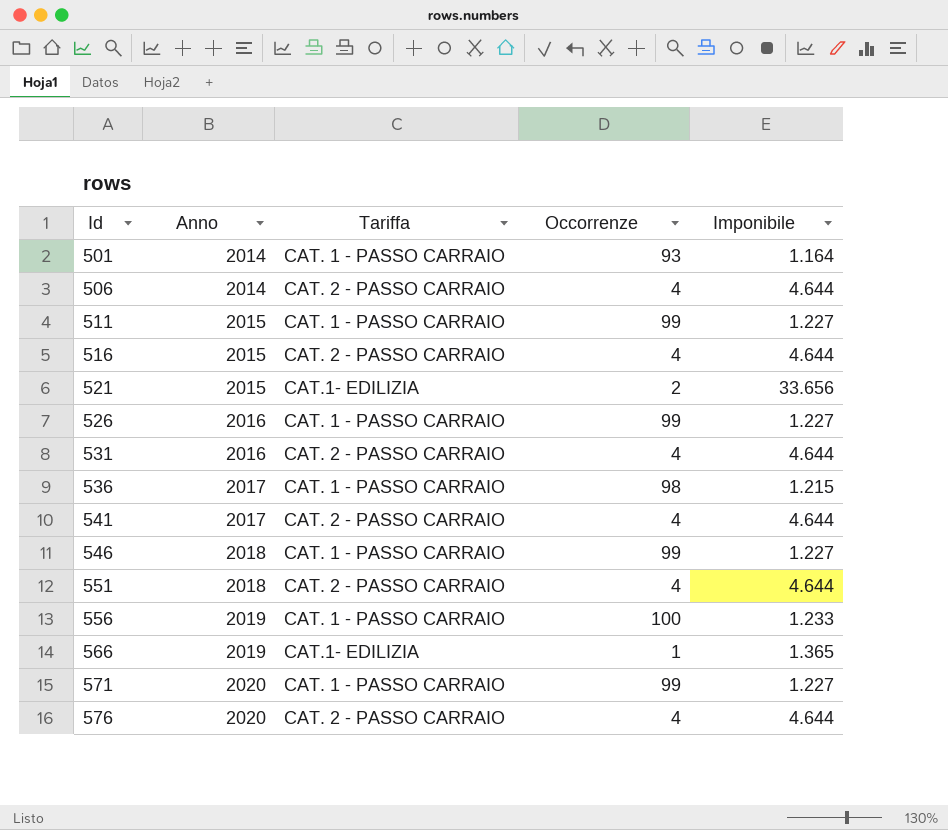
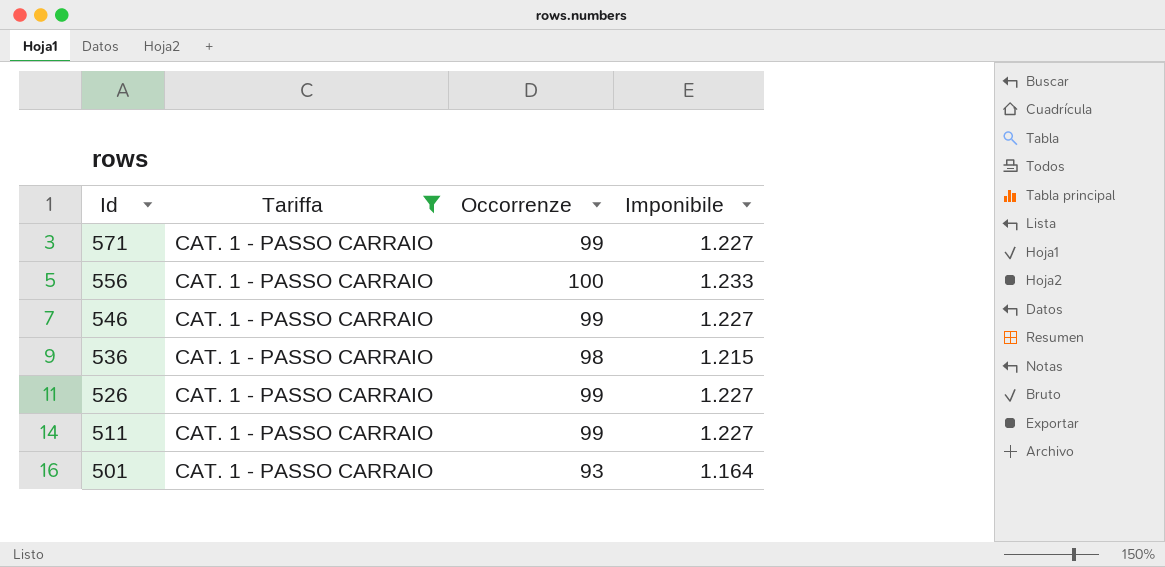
filter: none -> Tariffa = CAT. 1 - PASSO CARRAIO
row order: Id ascending -> Id descending
column Anno | position: 2 -> none

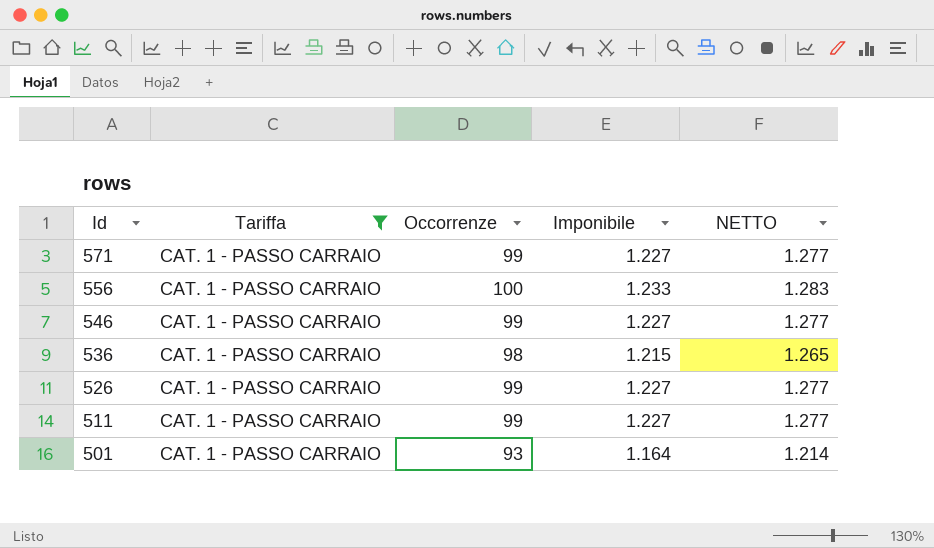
column NETTO | formula: none -> [Imponibile] + 50

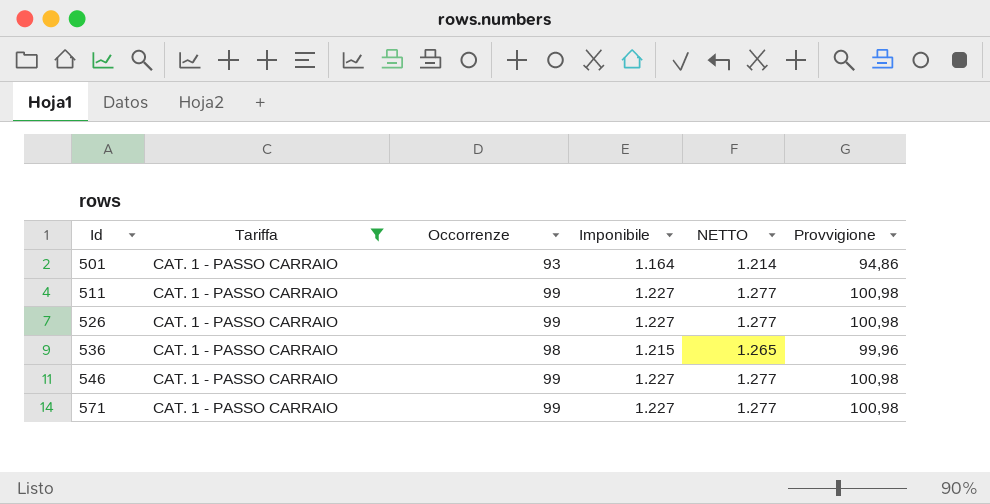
row order: Id descending -> Id ascending
column Provvigione | formula: none -> [Occorrenze] * 1,02
row 556: CAT. 1 - PASSO CARRAIO | 100 | 1.233 | 1.283 -> none

